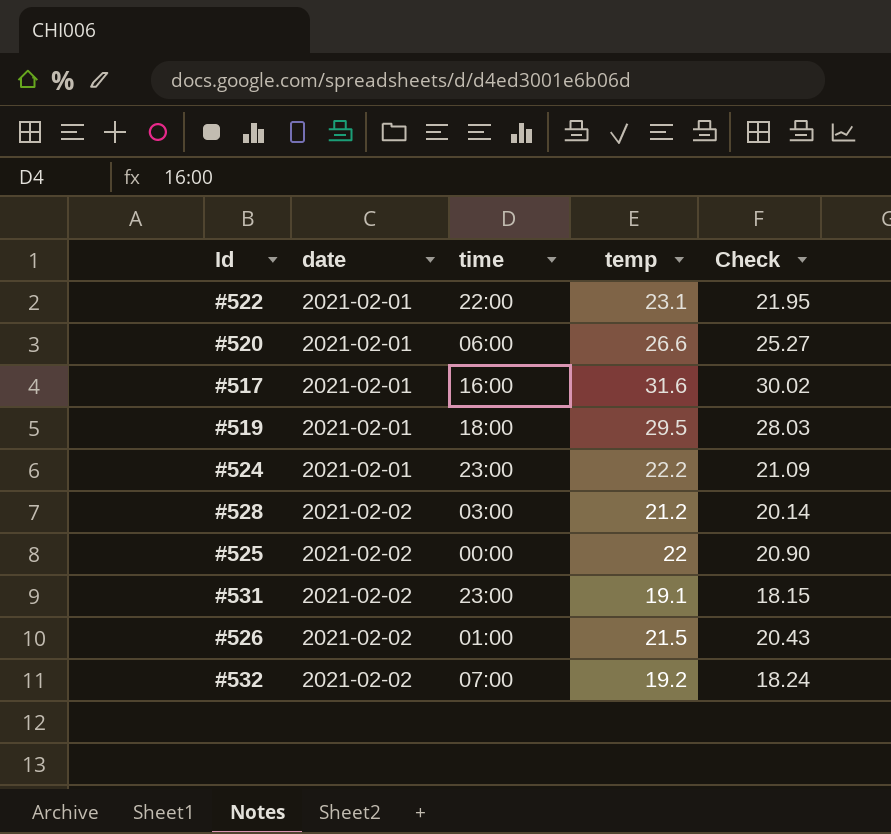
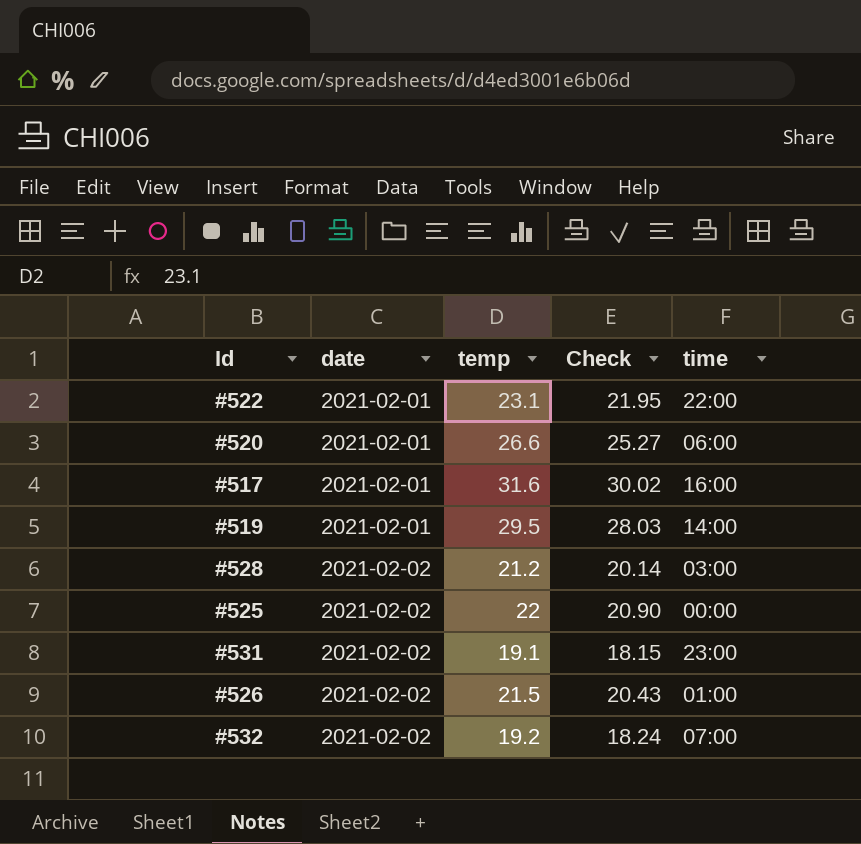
column time | position: 3 -> 5
row #524: 2021-02-01 | 23:00 | 22.2 | 21.09 -> none
#519 | time: 18:00 -> 14:00

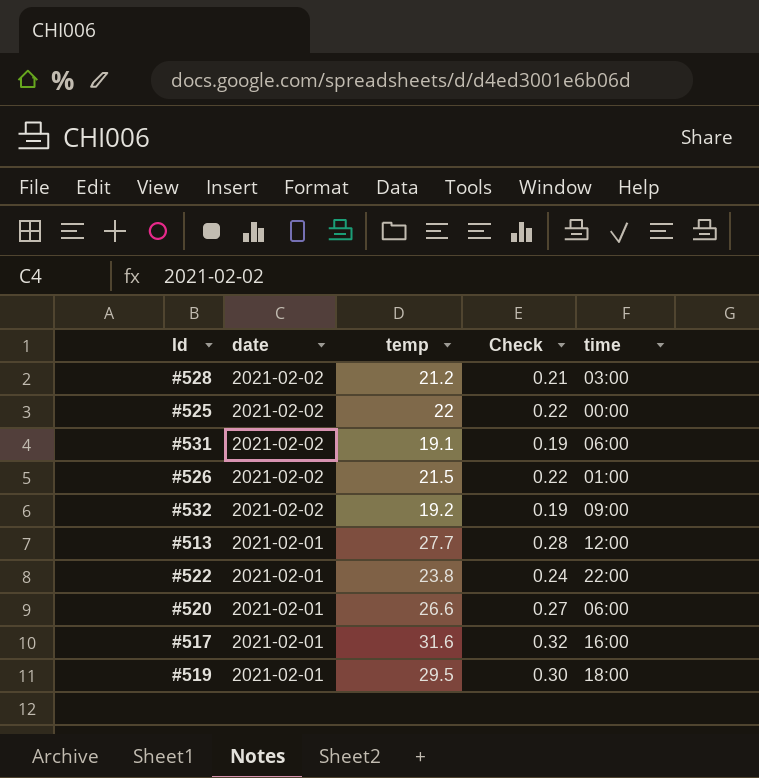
row order: date ascending -> date descending
column Check | formula: [temp] * 0.95 -> [temp] * 0.01
#531 | time: 23:00 -> 06:00
#532 | time: 07:00 -> 09:00
row #513: none -> 2021-02-01 | 27.7 | 0.28 | 12:00
#522 | temp: 23.1 -> 23.8
#519 | time: 14:00 -> 18:00

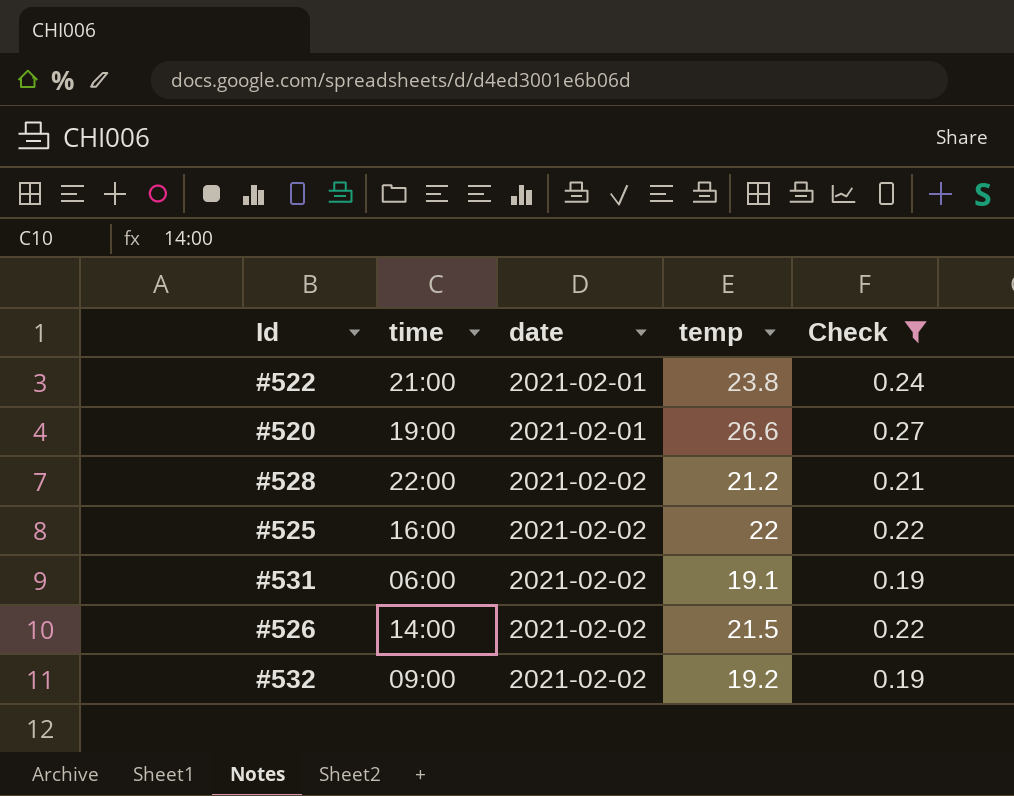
filter: none -> Check <= 0.27
row order: date descending -> date ascending
column time | position: 5 -> 2
#522 | time: 22:00 -> 21:00
#520 | time: 06:00 -> 19:00
#528 | time: 03:00 -> 22:00
#525 | time: 00:00 -> 16:00
#526 | time: 01:00 -> 14:00

